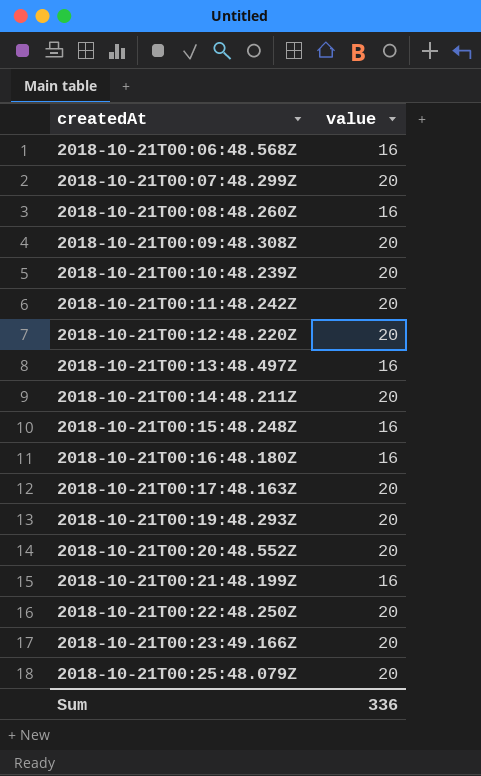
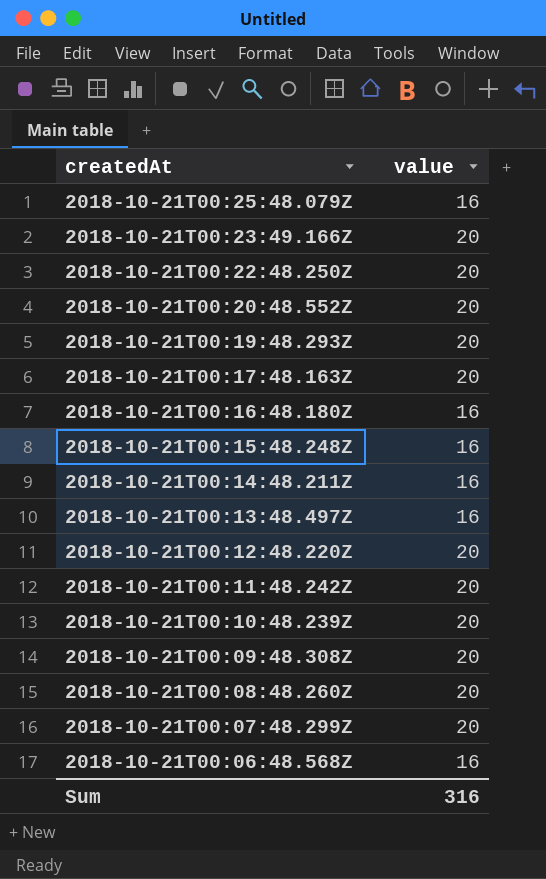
row order: createdAt ascending -> createdAt descending
row 2018-10-21T00:21:48.199Z: 16 -> none
2018-10-21T00:25:48.079Z | value: 20 -> 16
2018-10-21T00:14:48.211Z | value: 20 -> 16
2018-10-21T00:08:48.260Z | value: 16 -> 20
Sum | value: 336 -> 316

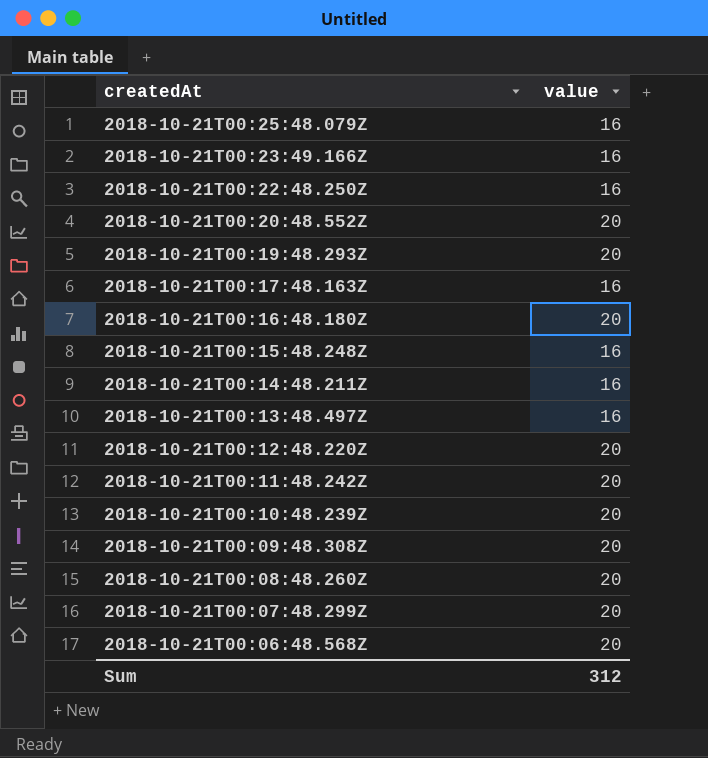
2018-10-21T00:23:49.166Z | value: 20 -> 16
2018-10-21T00:22:48.250Z | value: 20 -> 16
2018-10-21T00:17:48.163Z | value: 20 -> 16
2018-10-21T00:16:48.180Z | value: 16 -> 20
2018-10-21T00:06:48.568Z | value: 16 -> 20
Sum | value: 316 -> 312

